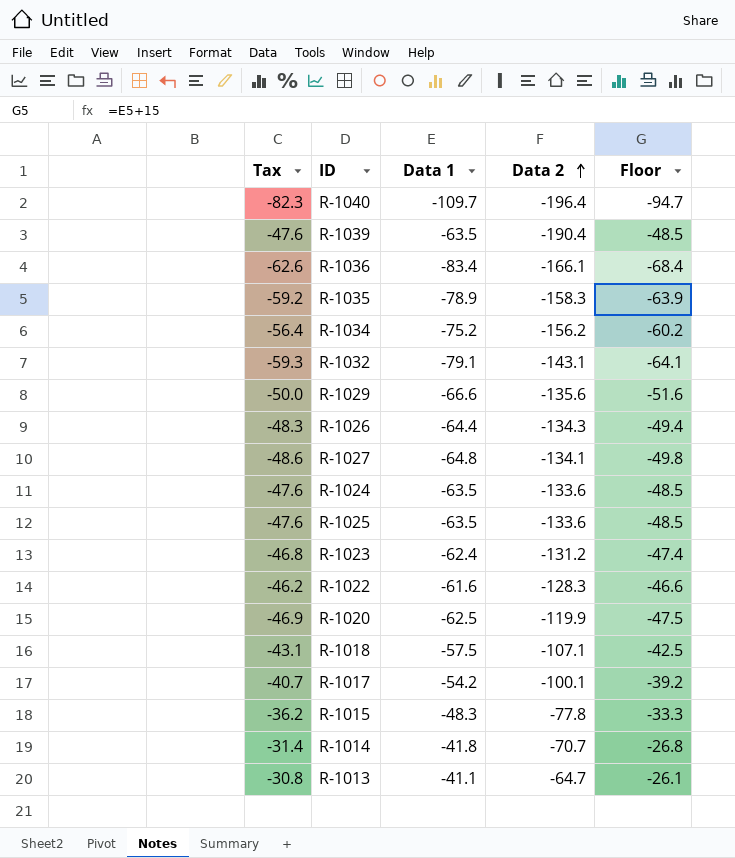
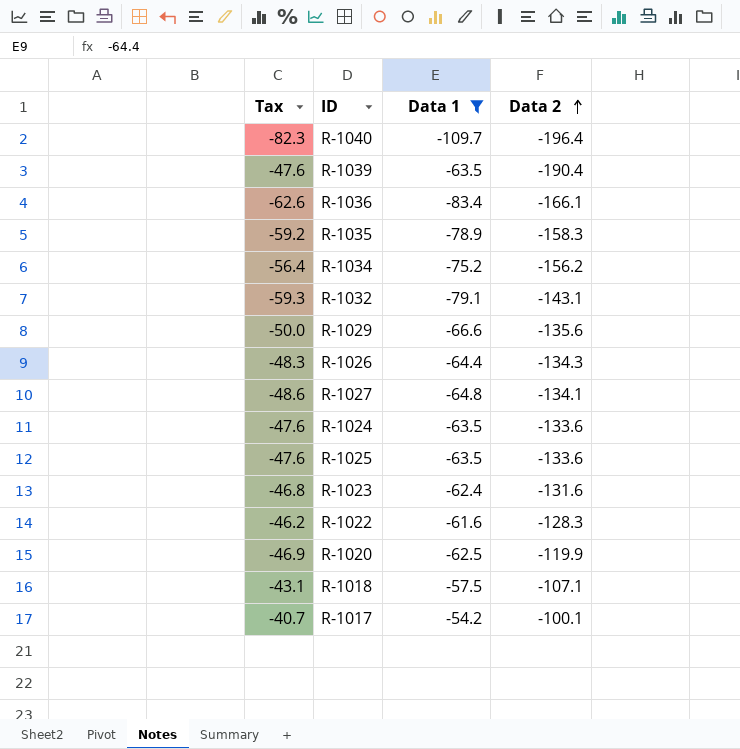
filter: none -> Data 1 <= -54.2
column Floor | formula: [Data 1] + 15 -> none
R-1023 | Data 2: -131.2 -> -131.6

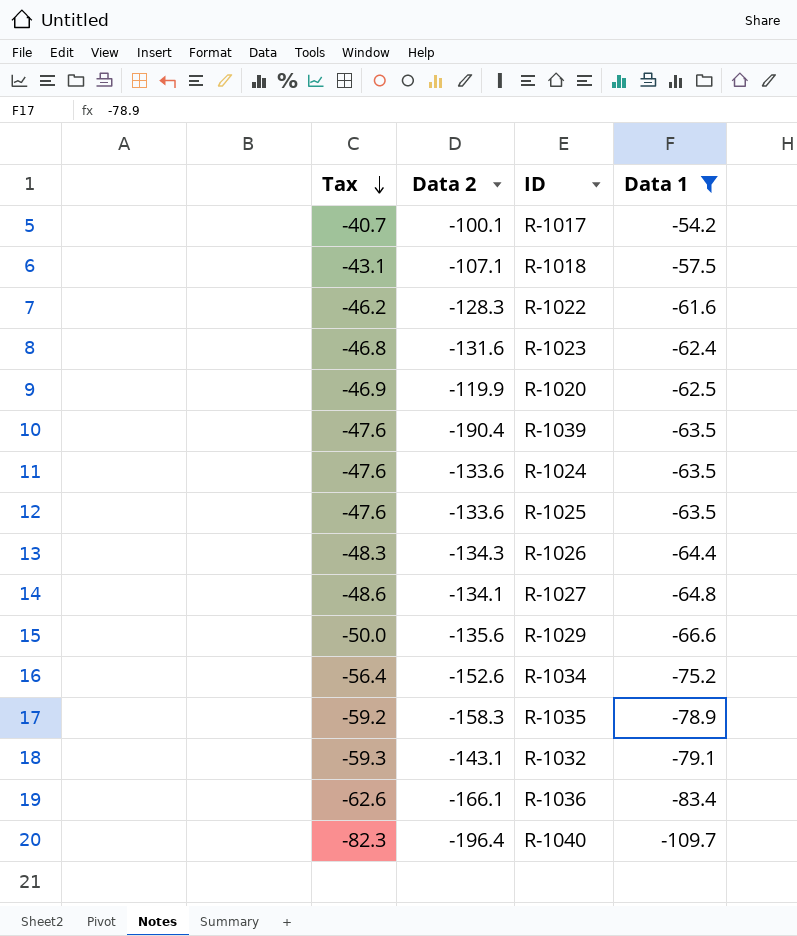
row order: Data 2 ascending -> Tax descending
column Data 2 | position: 4 -> 2
R-1034 | Data 2: -156.2 -> -152.6

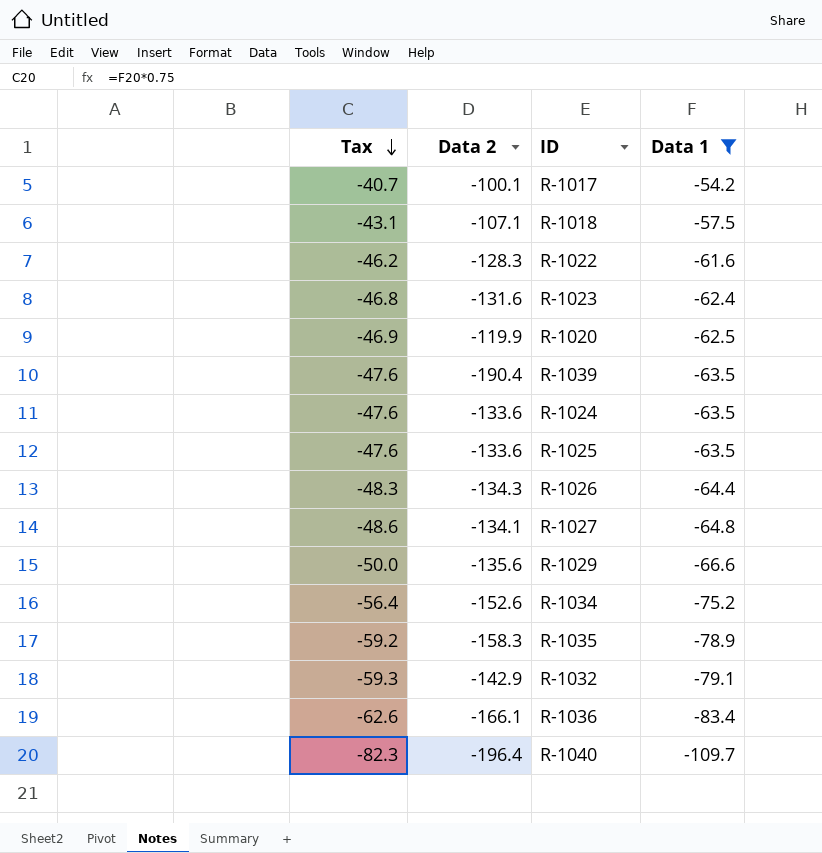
R-1032 | Data 2: -143.1 -> -142.9

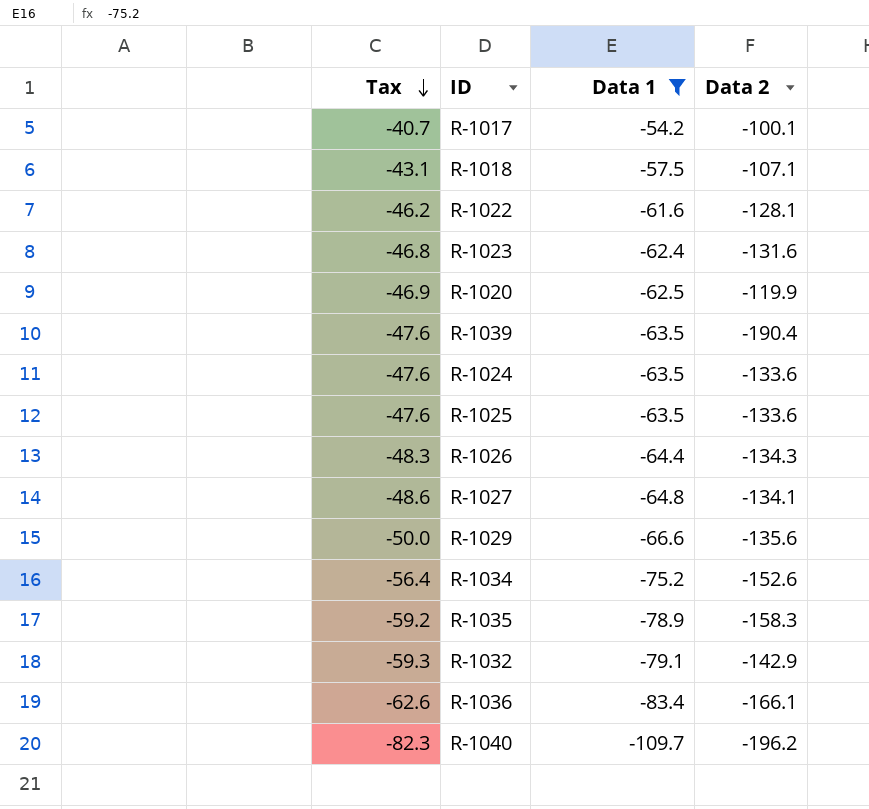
column Data 2 | position: 2 -> 4
R-1022 | Data 2: -128.3 -> -128.1
R-1040 | Data 2: -196.4 -> -196.2

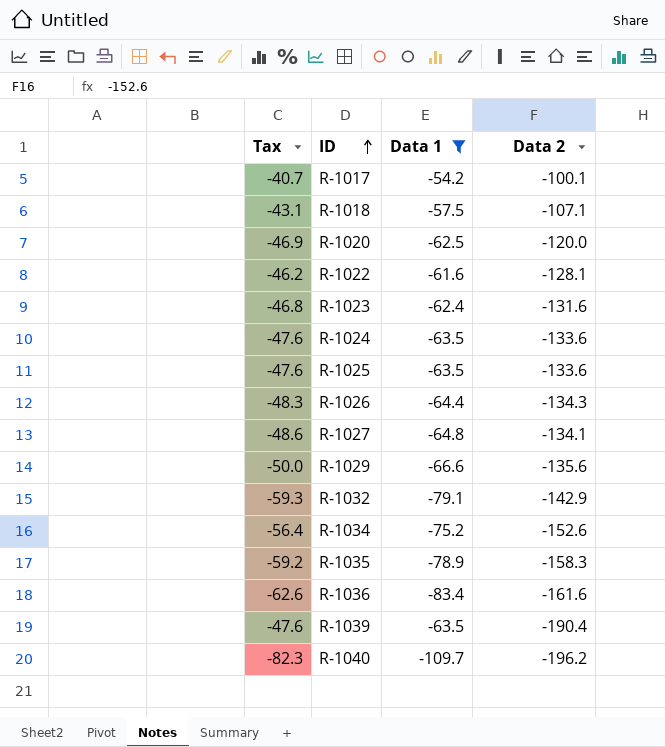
row order: Tax descending -> ID ascending
R-1020 | Data 2: -119.9 -> -120.0
R-1036 | Data 2: -166.1 -> -161.6

